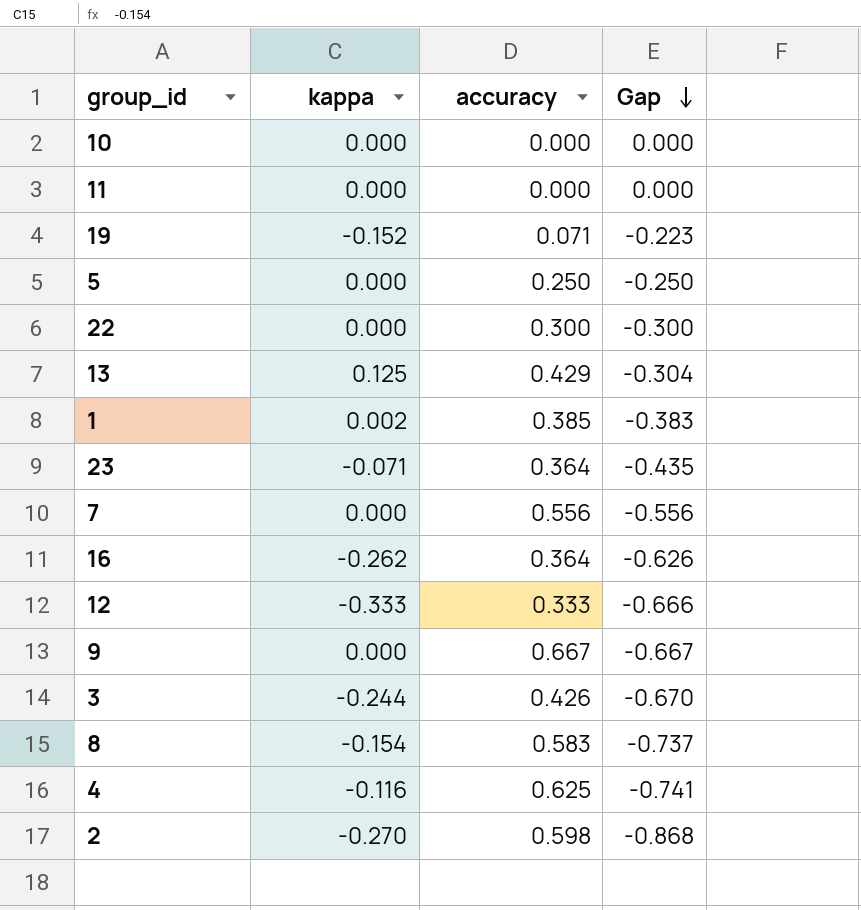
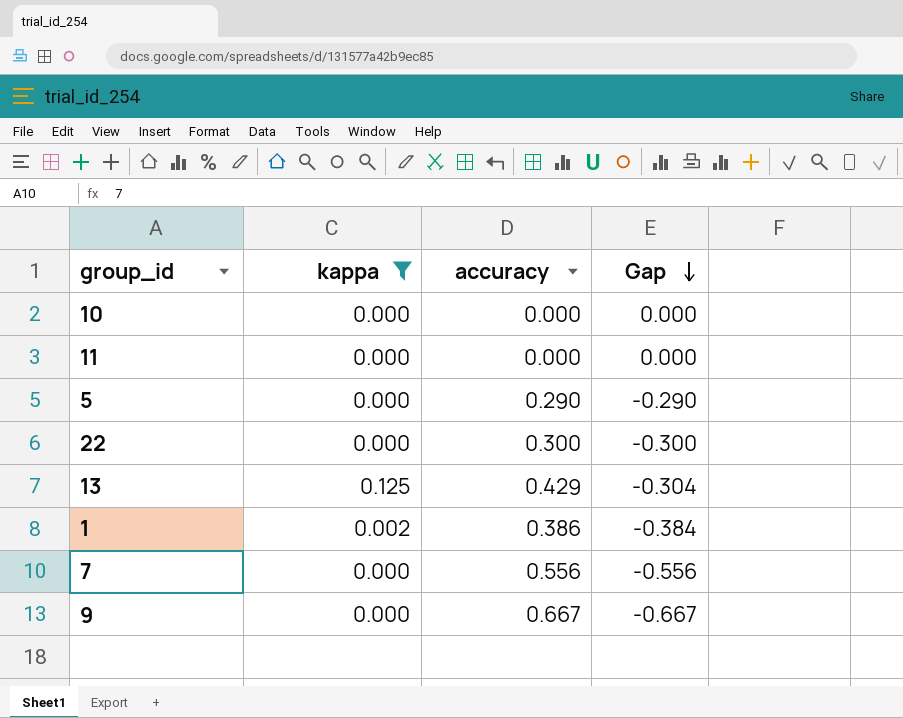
filter: none -> kappa >= 0.000
5 | accuracy: 0.250 -> 0.290
5 | Gap: -0.250 -> -0.290
1 | accuracy: 0.385 -> 0.386
1 | Gap: -0.383 -> -0.384

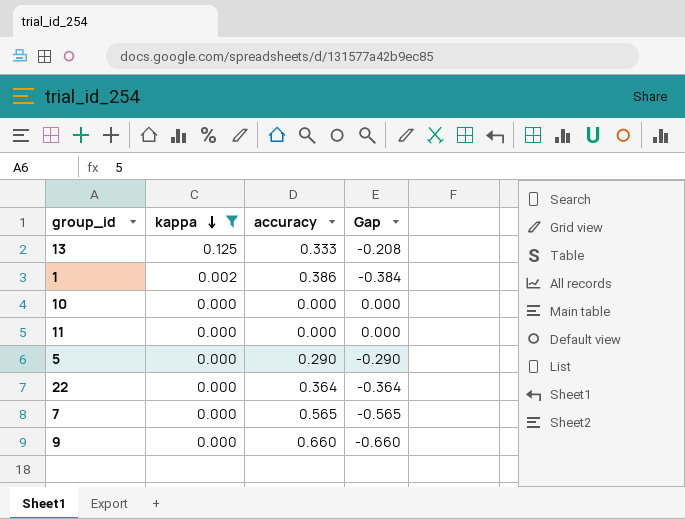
row order: Gap descending -> kappa descending
13 | accuracy: 0.429 -> 0.333
13 | Gap: -0.304 -> -0.208
22 | accuracy: 0.300 -> 0.364
22 | Gap: -0.300 -> -0.364
7 | accuracy: 0.556 -> 0.565
7 | Gap: -0.556 -> -0.565
9 | accuracy: 0.667 -> 0.660
9 | Gap: -0.667 -> -0.660

